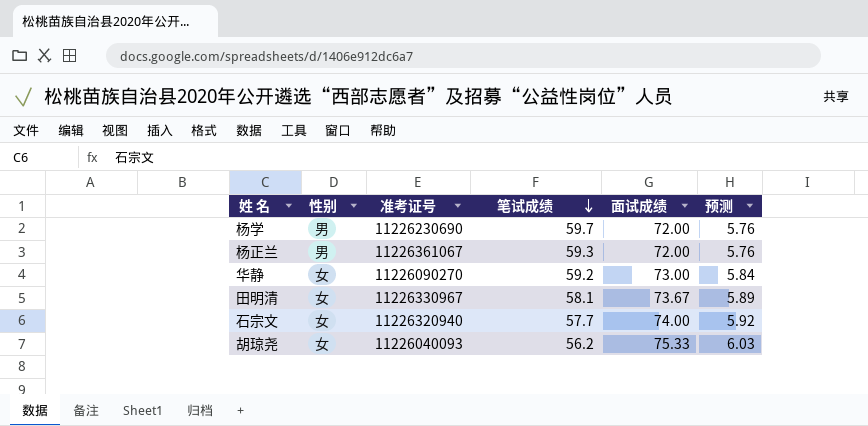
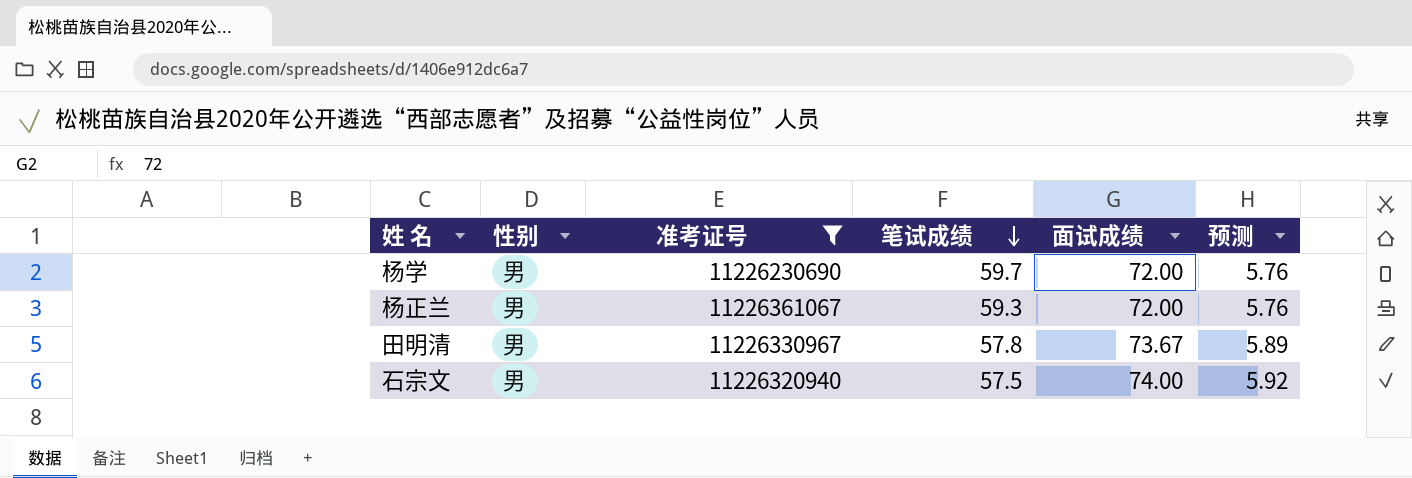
filter: none -> 准考证号 >= 11226230690
田明清 | 性别: 女 -> 男
田明清 | 笔试成绩: 58.1 -> 57.8
石宗文 | 性别: 女 -> 男
石宗文 | 笔试成绩: 57.7 -> 57.5

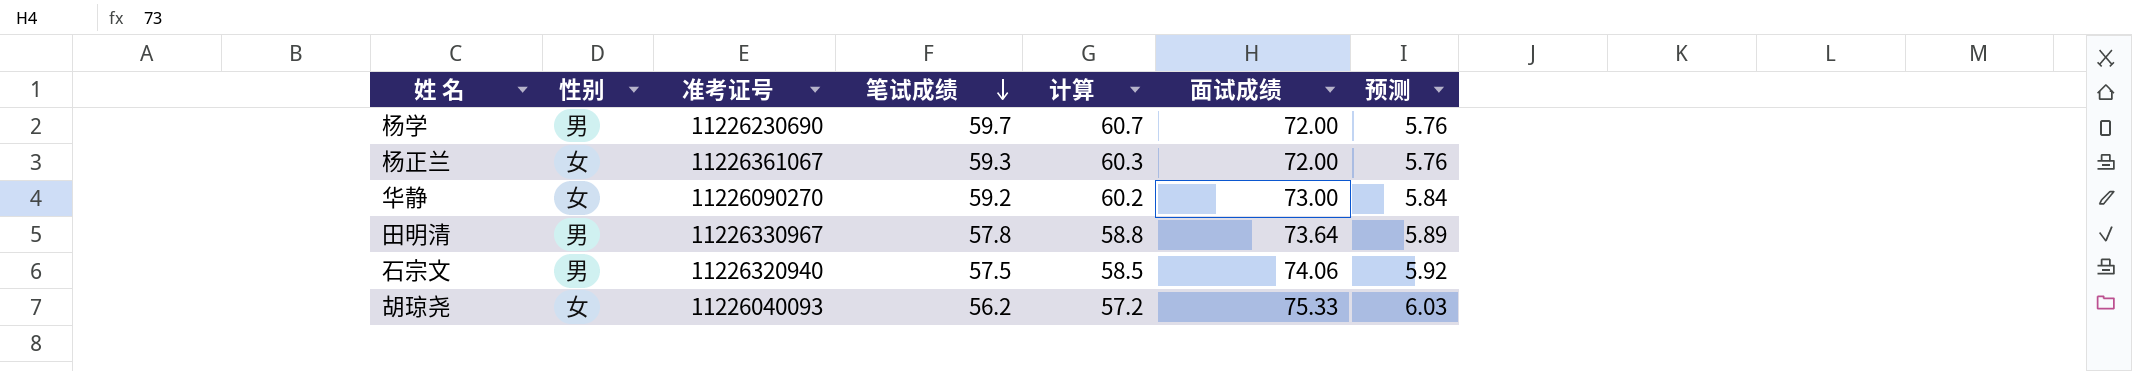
filter: 准考证号 >= 11226230690 -> none
column 计算 | formula: none -> [笔试成绩] + 1
杨正兰 | 性别: 男 -> 女
田明清 | 面试成绩: 73.67 -> 73.64
石宗文 | 面试成绩: 74.00 -> 74.06

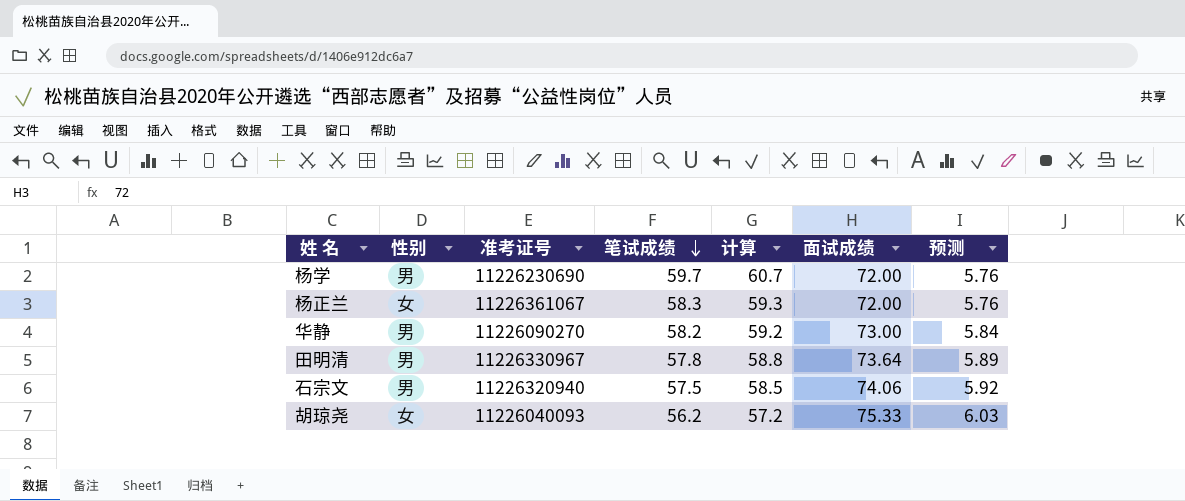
杨正兰 | 笔试成绩: 59.3 -> 58.3
杨正兰 | 计算: 60.3 -> 59.3
华静 | 性别: 女 -> 男
华静 | 笔试成绩: 59.2 -> 58.2
华静 | 计算: 60.2 -> 59.2

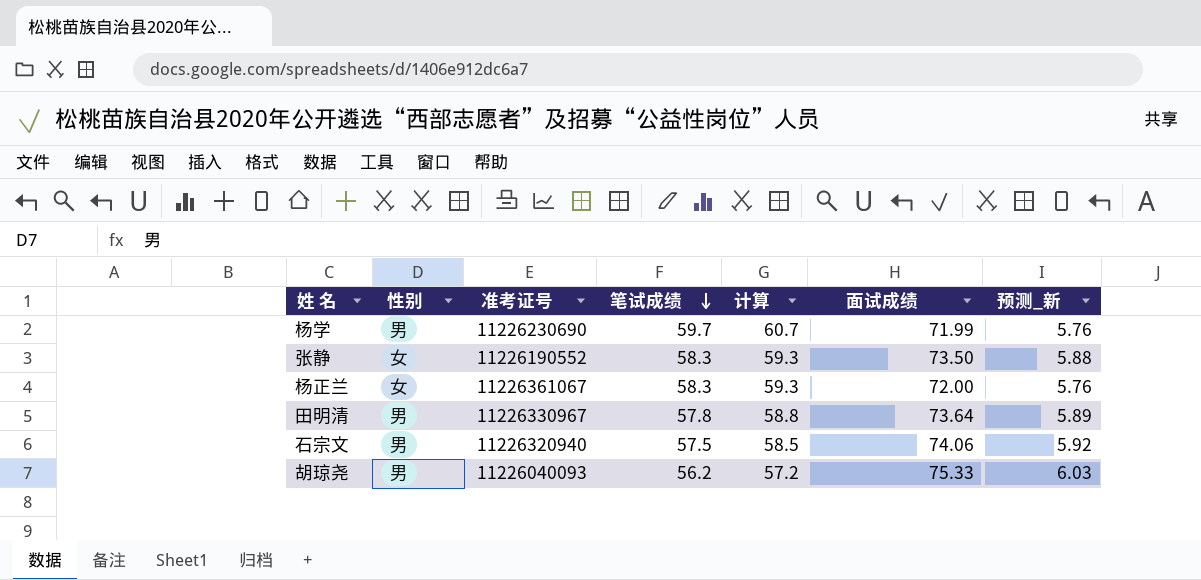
column name: 预测 -> 预测_新
row 华静: 男 | 11226090270 | 58.2 | 59.2 | 73.00 | 5.84 -> none
杨学 | 面试成绩: 72.00 -> 71.99
row 张静: none -> 女 | 11226190552 | 58.3 | 59.3 | 73.50 | 5.88
胡琼尧 | 性别: 女 -> 男

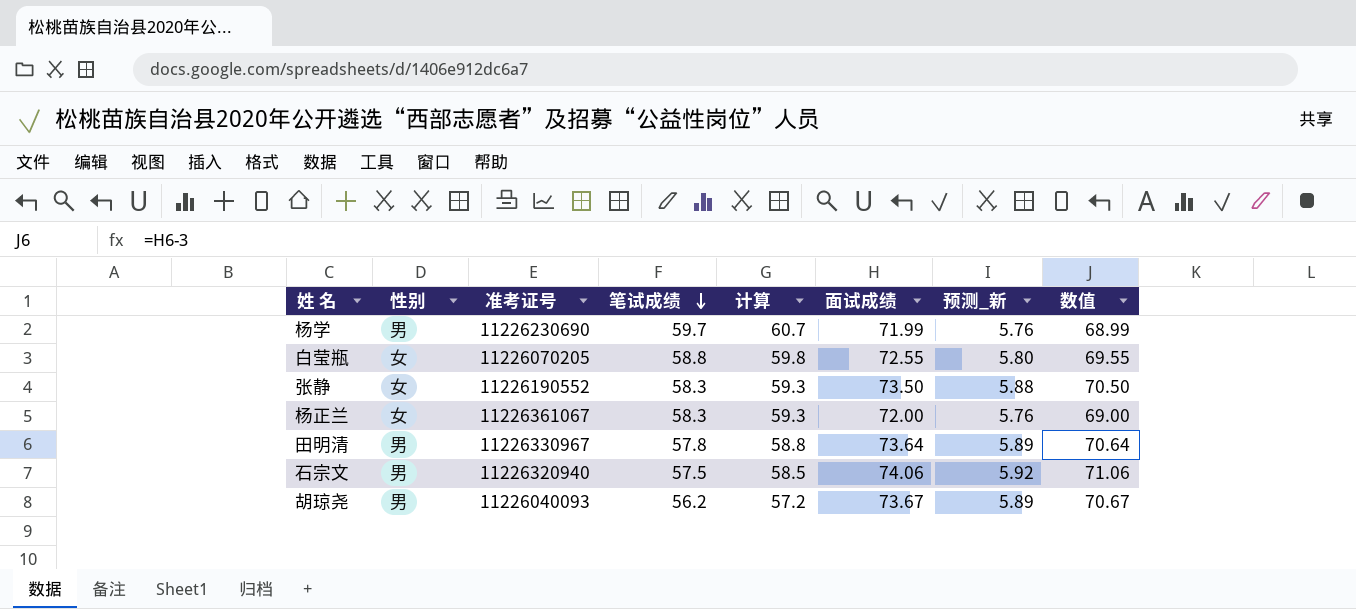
column 数值 | formula: none -> [面试成绩] - 3
row 白莹瓶: none -> 女 | 11226070205 | 58.8 | 59.8 | 72.55 | 5.80 | 69.55
胡琼尧 | 面试成绩: 75.33 -> 73.67
胡琼尧 | 预测_新: 6.03 -> 5.89

